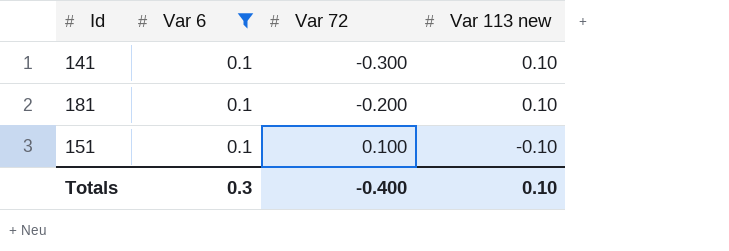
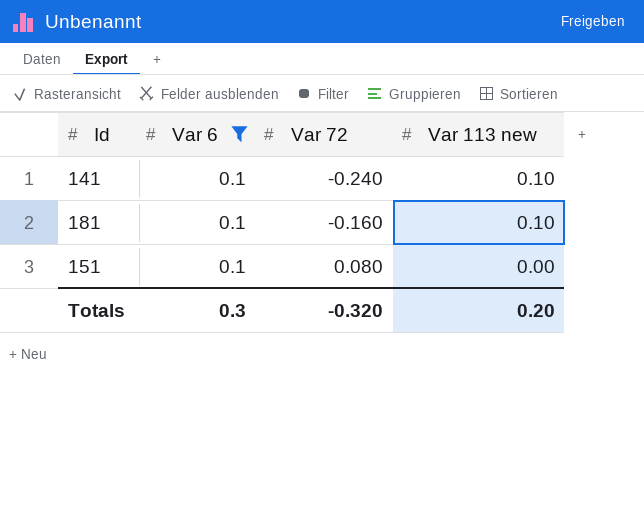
141 | Var 72: -0.300 -> -0.240
181 | Var 72: -0.200 -> -0.160
151 | Var 72: 0.100 -> 0.080
151 | Var 113 new: -0.10 -> 0.00
Totals | Var 72: -0.400 -> -0.320
Totals | Var 113 new: 0.10 -> 0.20

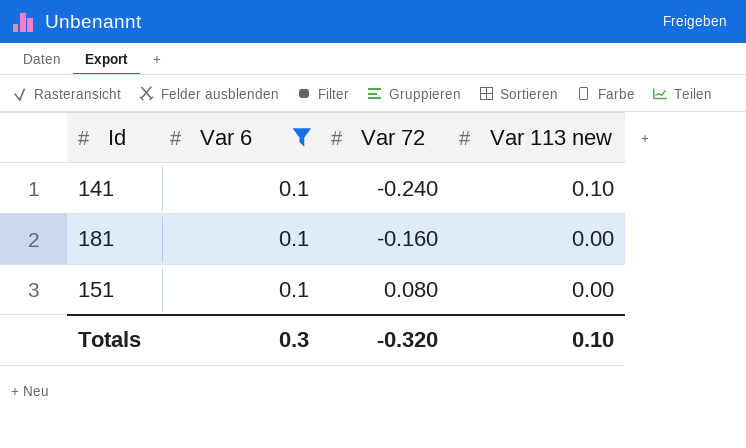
181 | Var 113 new: 0.10 -> 0.00
Totals | Var 113 new: 0.20 -> 0.10

